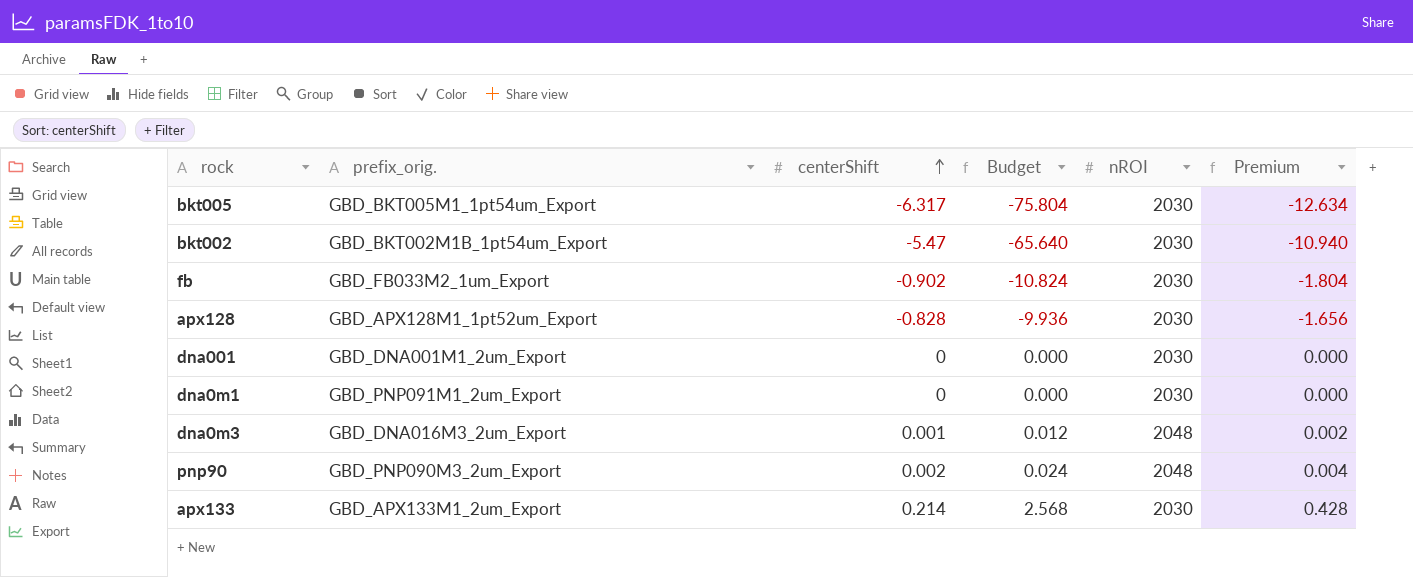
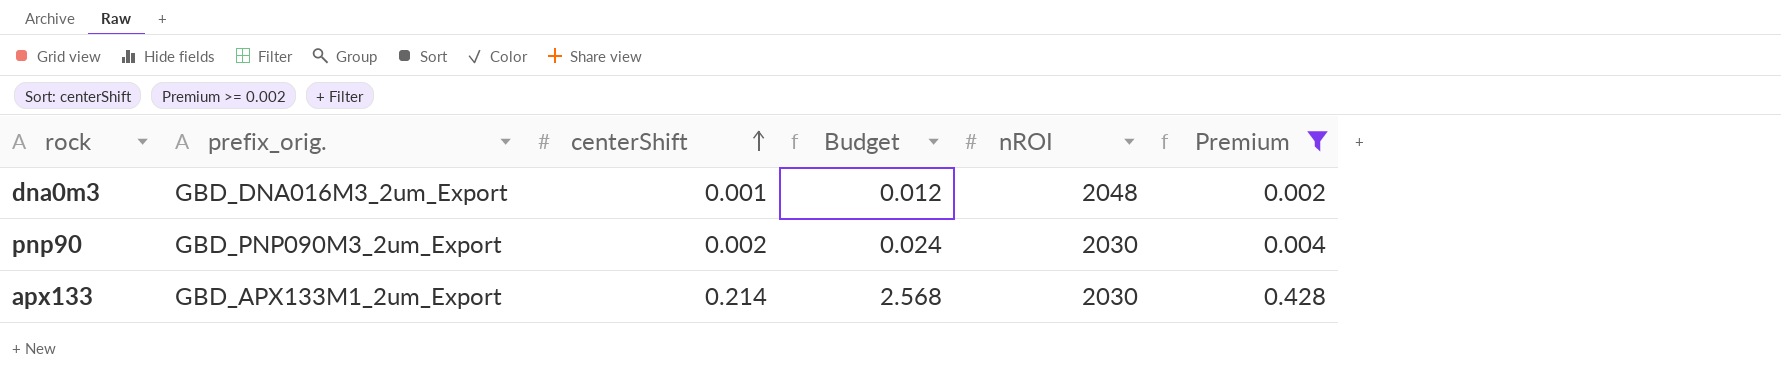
filter: none -> Premium >= 0.002
pnp90 | nROI: 2048 -> 2030

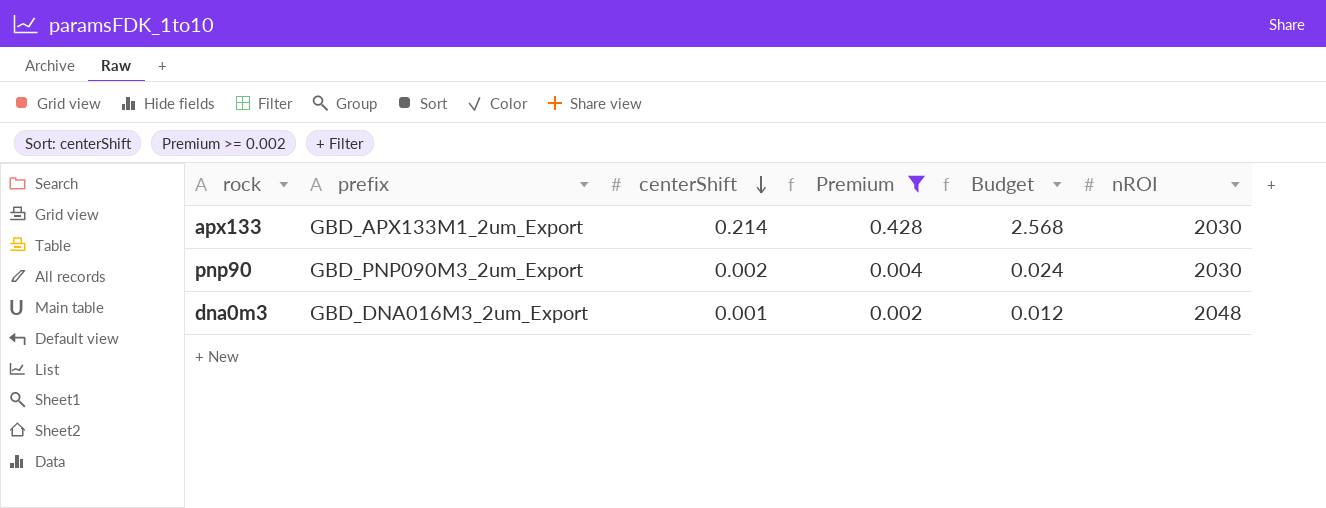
row order: centerShift ascending -> centerShift descending
column name: prefix_orig. -> prefix
column Premium | position: 6 -> 4

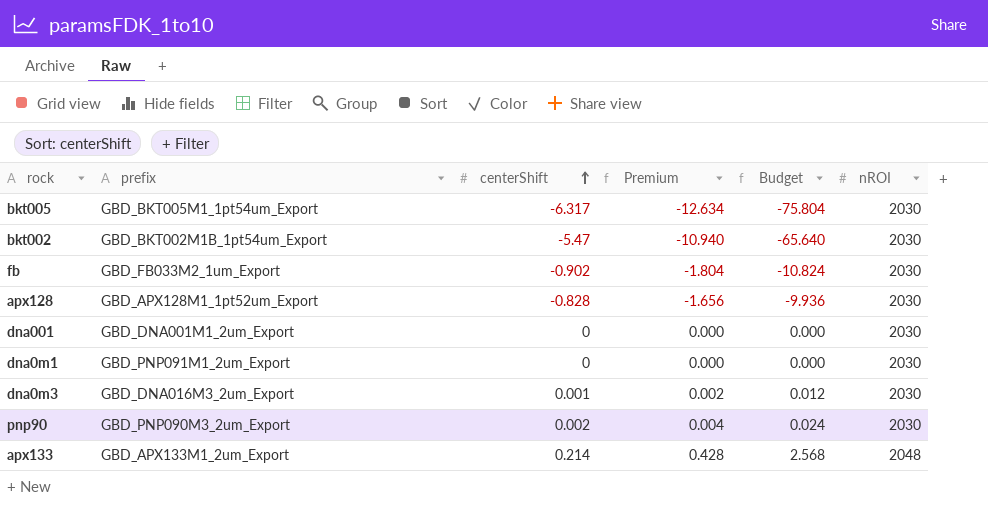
filter: Premium >= 0.002 -> none
row order: centerShift descending -> centerShift ascending
dna0m3 | nROI: 2048 -> 2030
apx133 | nROI: 2030 -> 2048

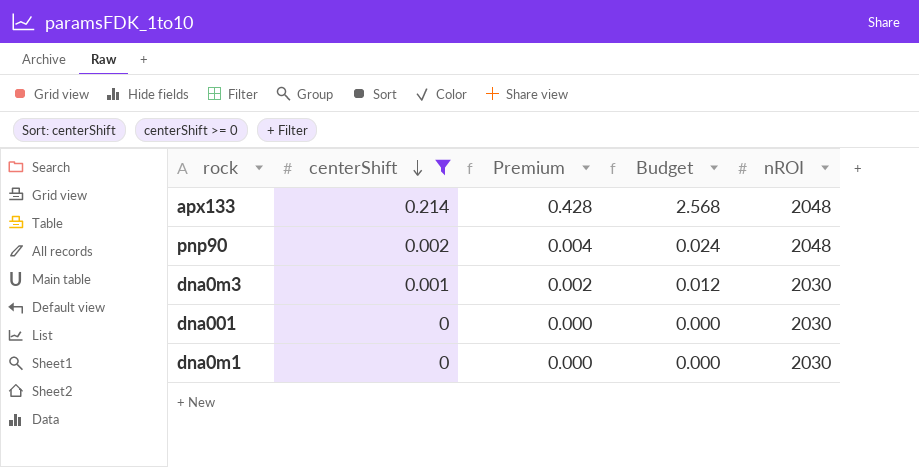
filter: none -> centerShift >= 0
row order: centerShift ascending -> centerShift descending
column prefix | position: 2 -> none
pnp90 | nROI: 2030 -> 2048

